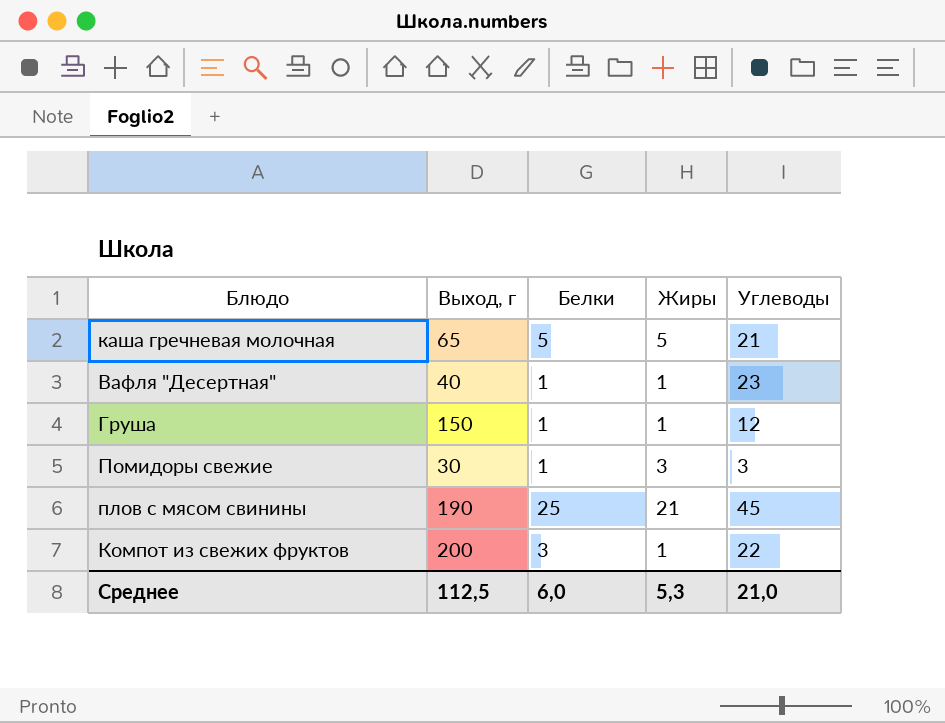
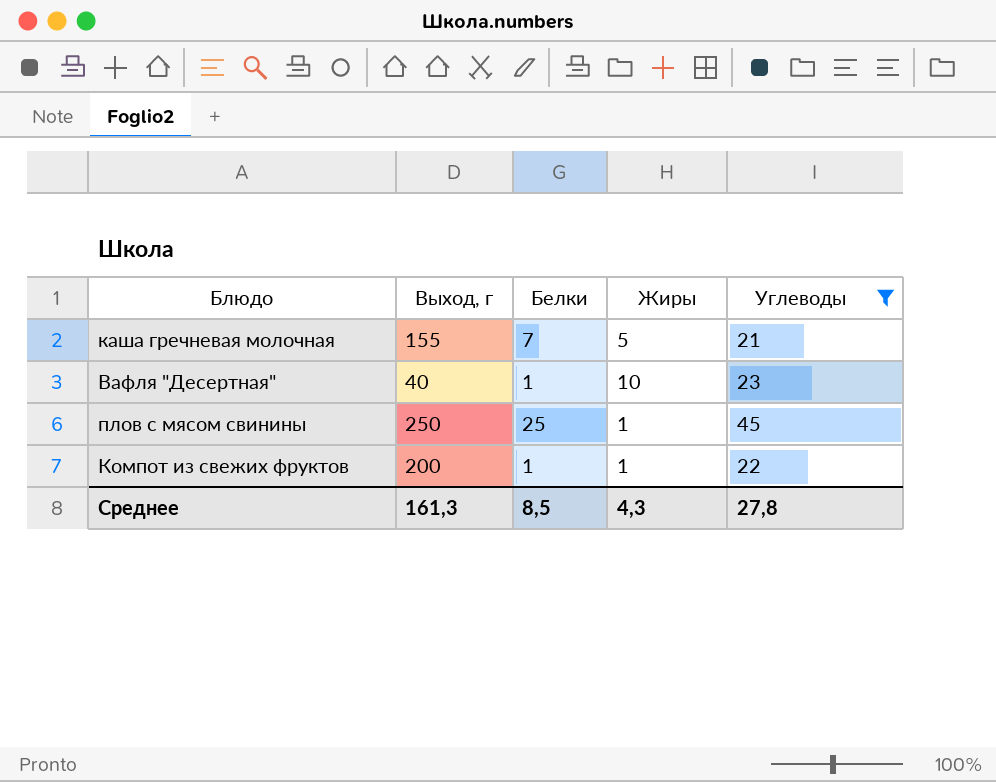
filter: none -> Углеводы >= 21
каша гречневая молочная | Выход, г: 65 -> 155
каша гречневая молочная | Белки: 5 -> 7
Вафля "Десертная" | Жиры: 1 -> 10
плов с мясом свинины | Выход, г: 190 -> 250
плов с мясом свинины | Жиры: 21 -> 1
Компот из свежих фруктов | Белки: 3 -> 1
Среднее | Выход, г: 112,5 -> 161,3
Среднее | Белки: 6,0 -> 8,5
Среднее | Жиры: 5,3 -> 4,3
Среднее | Углеводы: 21,0 -> 27,8

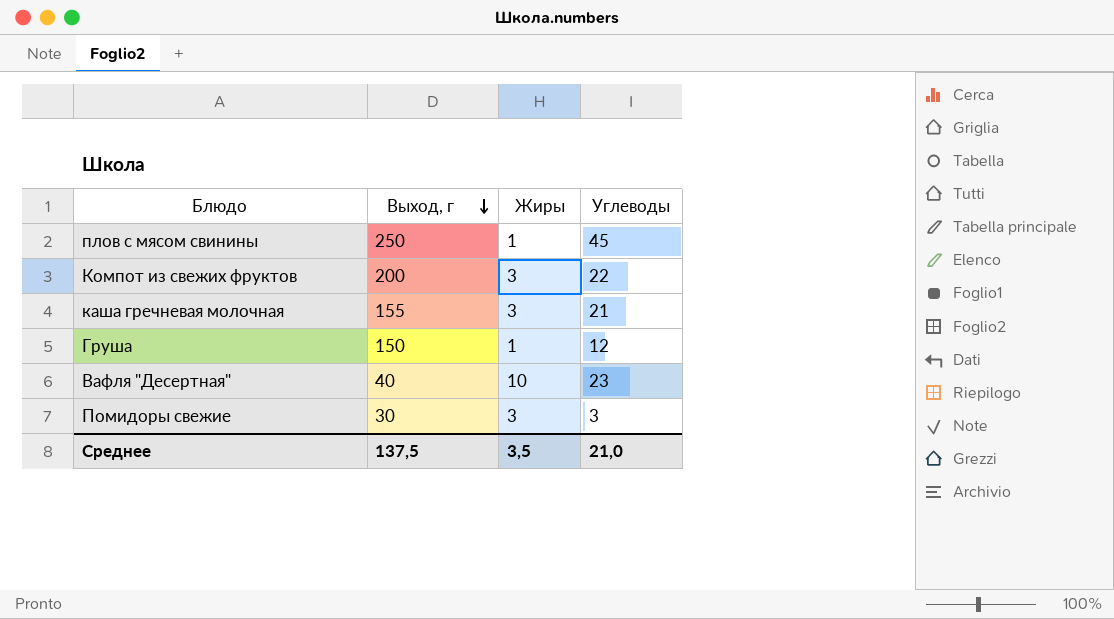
filter: Углеводы >= 21 -> none
row order: none -> Выход, г descending
column Белки | position: 3 -> none
Компот из свежих фруктов | Жиры: 1 -> 3
каша гречневая молочная | Жиры: 5 -> 3
Среднее | Выход, г: 161,3 -> 137,5
Среднее | Жиры: 4,3 -> 3,5
Среднее | Углеводы: 27,8 -> 21,0

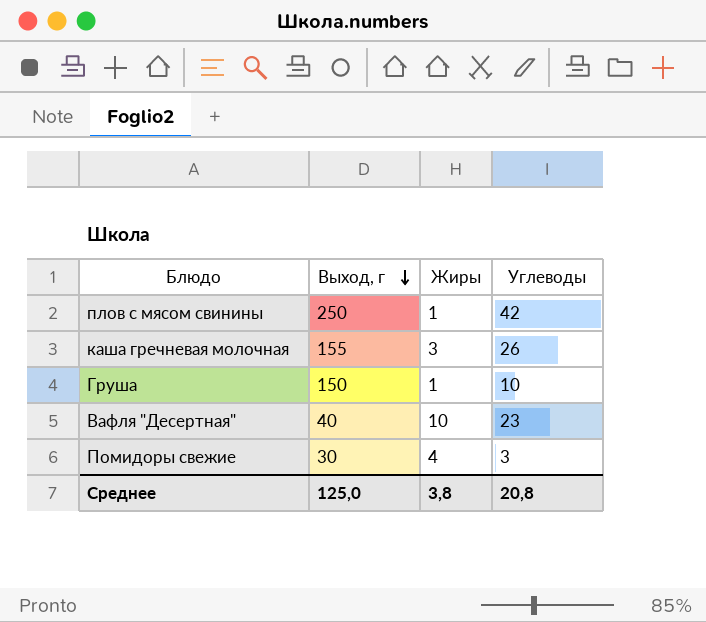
row Компот из свежих фруктов: 200 | 3 | 22 -> none
плов с мясом свинины | Углеводы: 45 -> 42
каша гречневая молочная | Углеводы: 21 -> 26
Груша | Углеводы: 12 -> 10
Помидоры свежие | Жиры: 3 -> 4
Среднее | Выход, г: 137,5 -> 125,0
Среднее | Жиры: 3,5 -> 3,8
Среднее | Углеводы: 21,0 -> 20,8

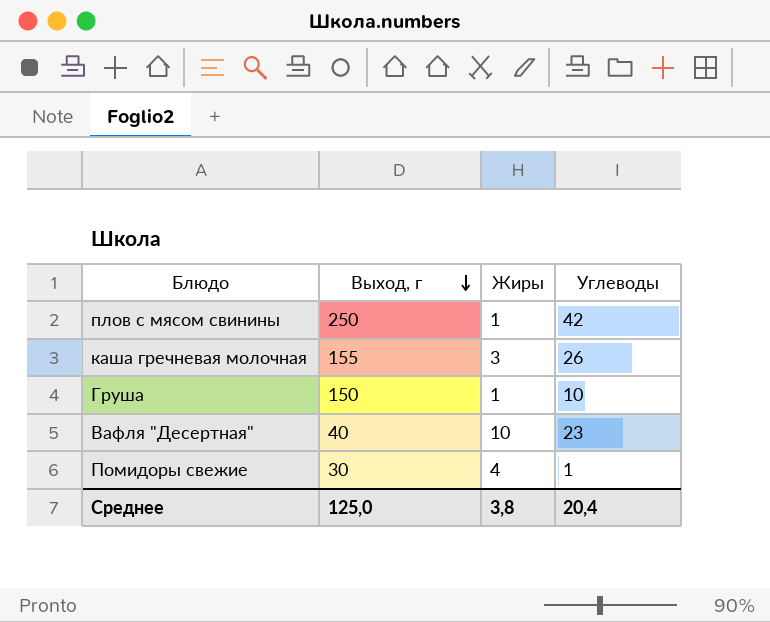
Помидоры свежие | Углеводы: 3 -> 1
Среднее | Углеводы: 20,8 -> 20,4

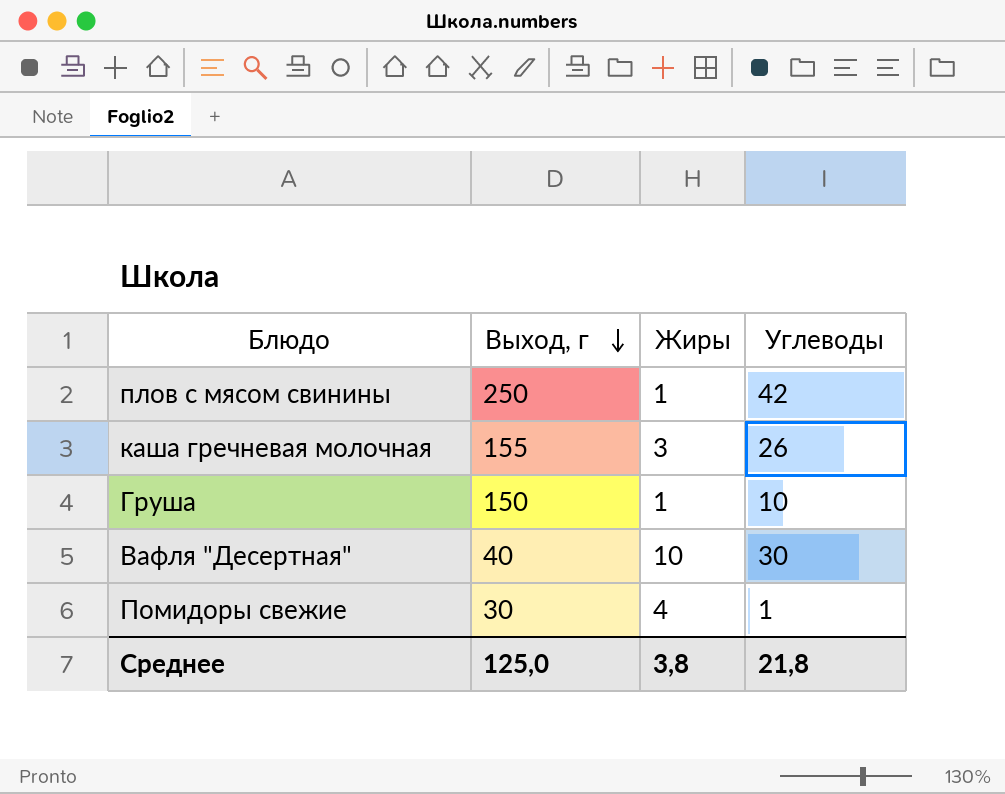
Вафля "Десертная" | Углеводы: 23 -> 30
Среднее | Углеводы: 20,4 -> 21,8

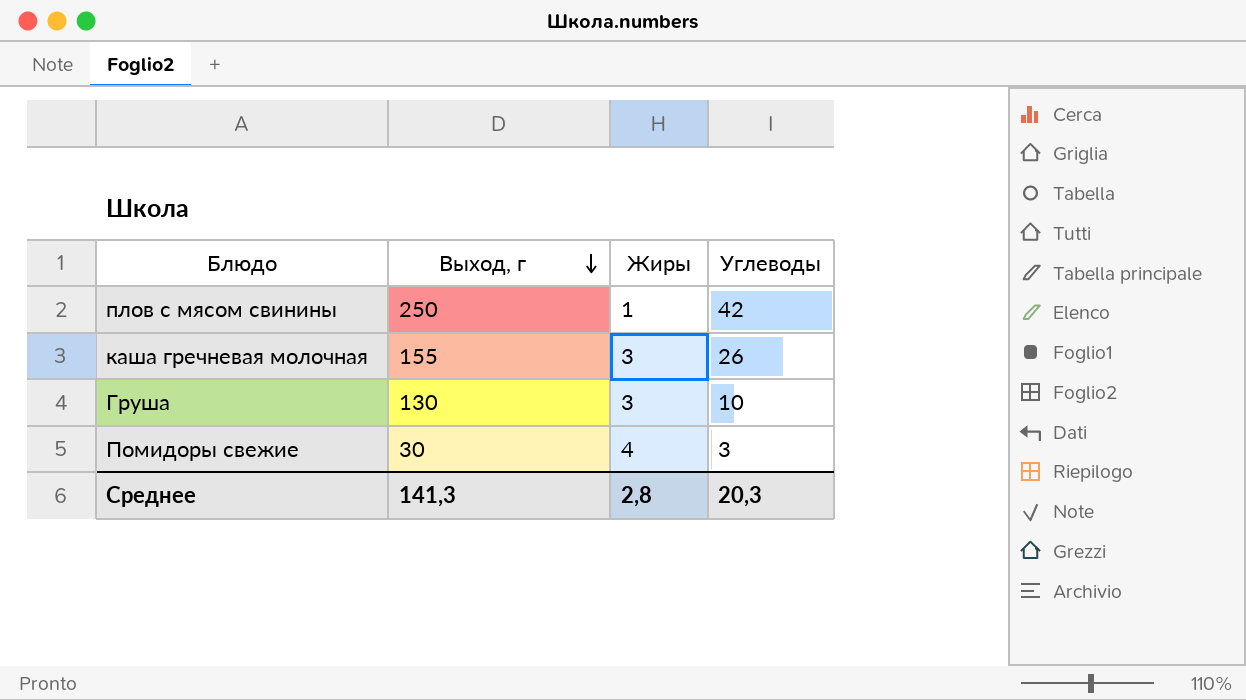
row Вафля "Десертная": 40 | 10 | 30 -> none
Груша | Выход, г: 150 -> 130
Груша | Жиры: 1 -> 3
Помидоры свежие | Углеводы: 1 -> 3
Среднее | Выход, г: 125,0 -> 141,3
Среднее | Жиры: 3,8 -> 2,8
Среднее | Углеводы: 21,8 -> 20,3

